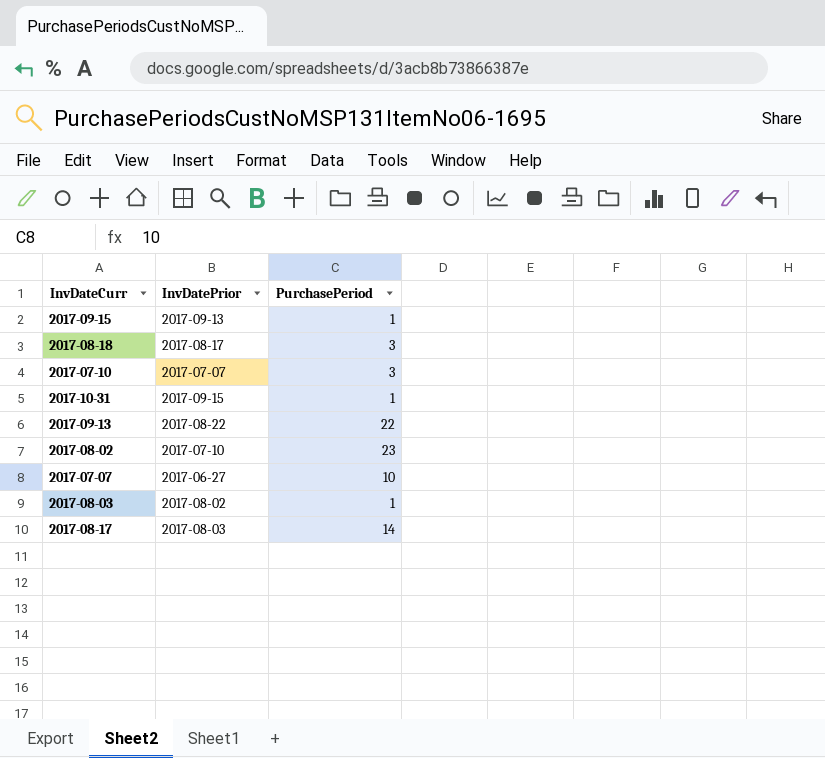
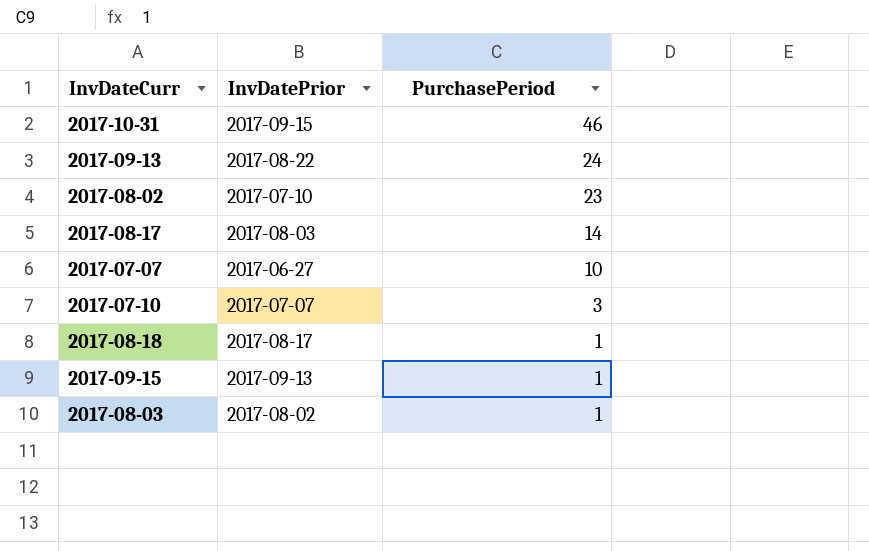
row order: none -> PurchasePeriod descending
2017-10-31 | PurchasePeriod: 1 -> 46
2017-09-13 | PurchasePeriod: 22 -> 24
2017-08-18 | PurchasePeriod: 3 -> 1

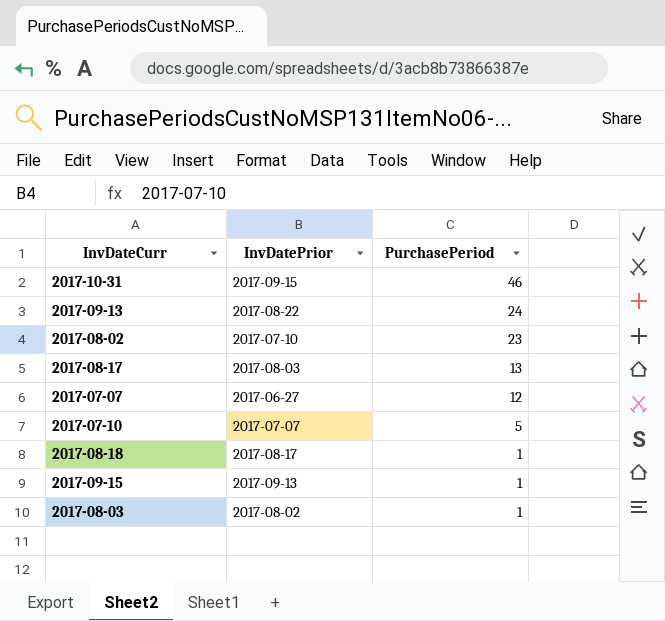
2017-08-17 | PurchasePeriod: 14 -> 13
2017-07-07 | PurchasePeriod: 10 -> 12
2017-07-10 | PurchasePeriod: 3 -> 5

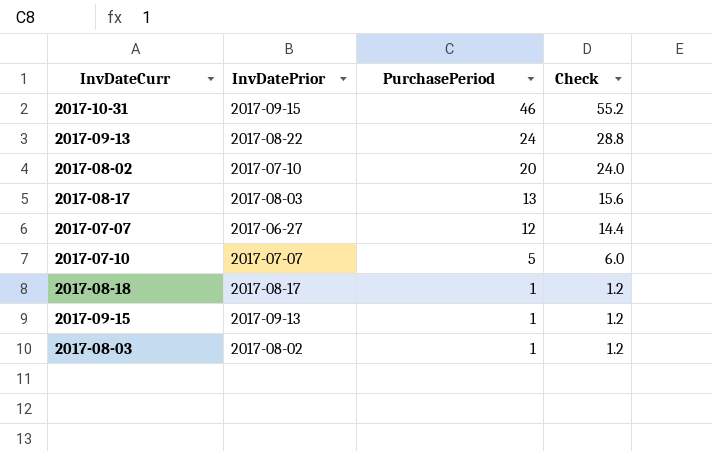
column Check | formula: none -> [PurchasePeriod] * 1.2
2017-08-02 | PurchasePeriod: 23 -> 20

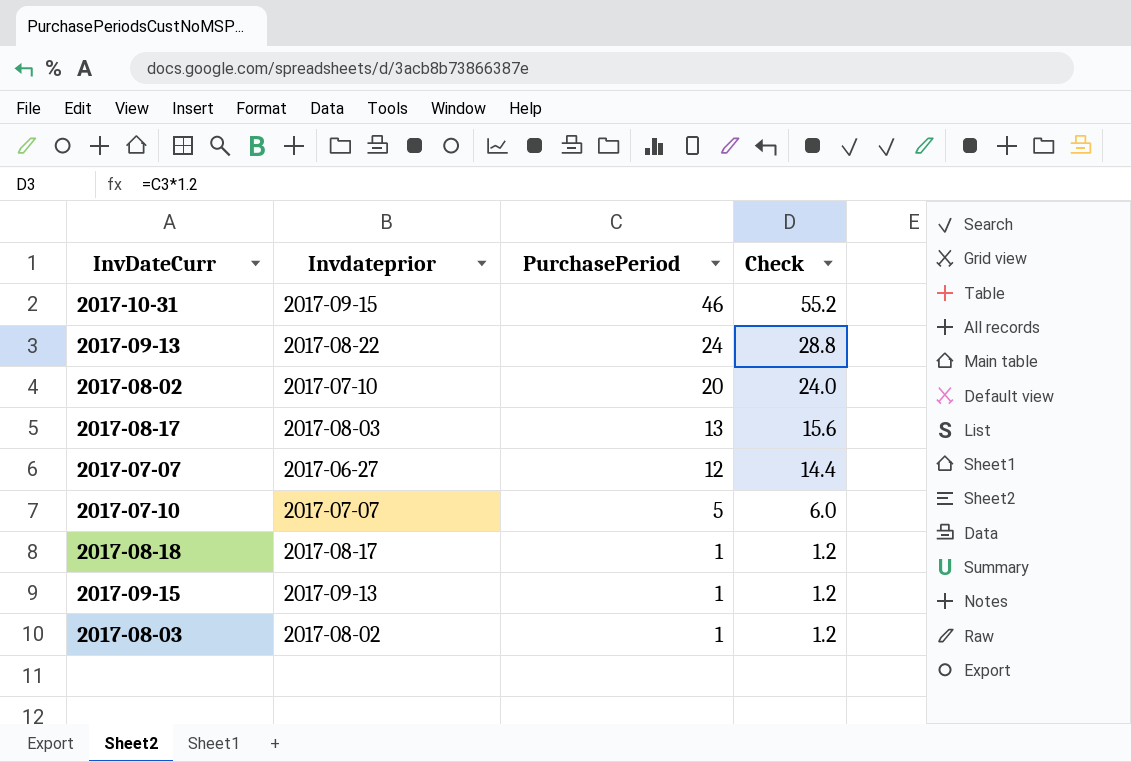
column name: InvDatePrior -> Invdateprior

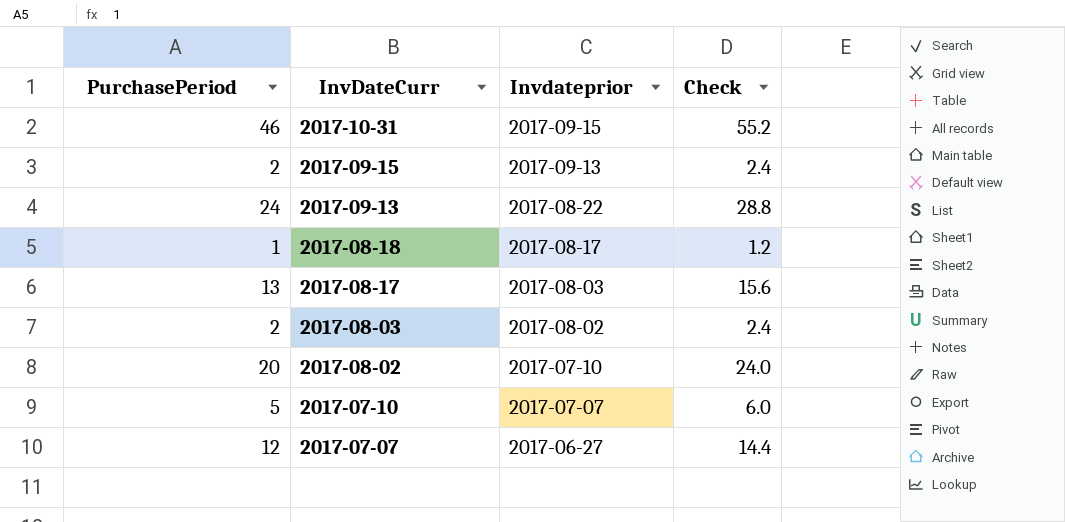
row order: PurchasePeriod descending -> InvDateCurr descending
column PurchasePeriod | position: 3 -> 1
2017-09-15 | PurchasePeriod: 1 -> 2
2017-09-15 | Check: 1.2 -> 2.4
2017-08-03 | PurchasePeriod: 1 -> 2
2017-08-03 | Check: 1.2 -> 2.4

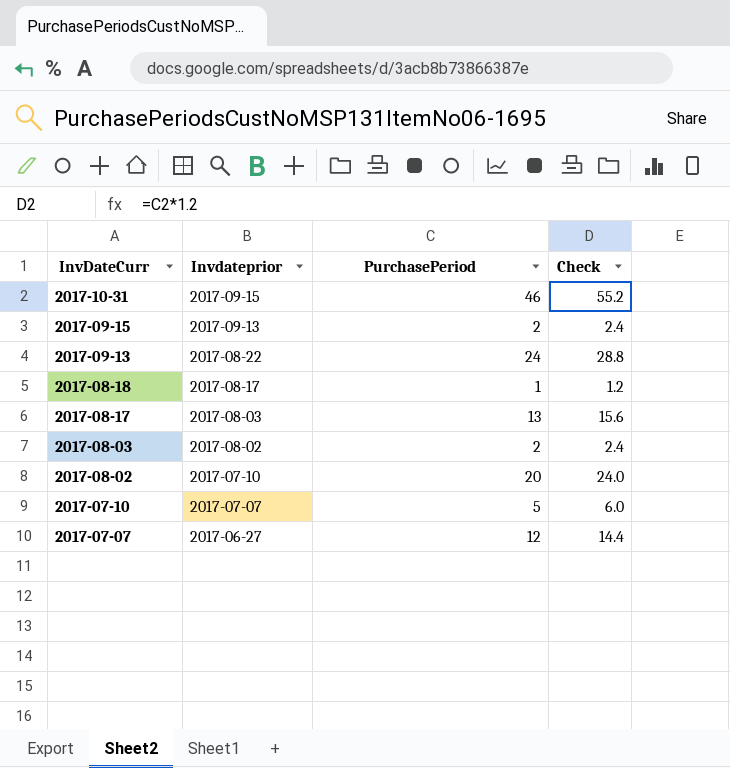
column PurchasePeriod | position: 1 -> 3

